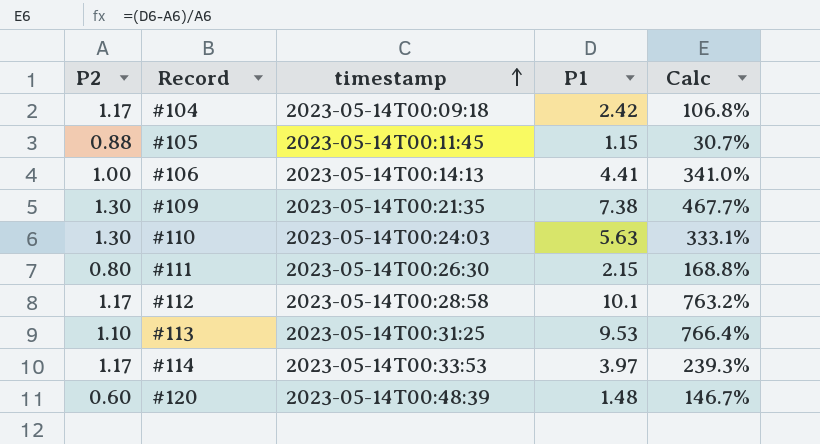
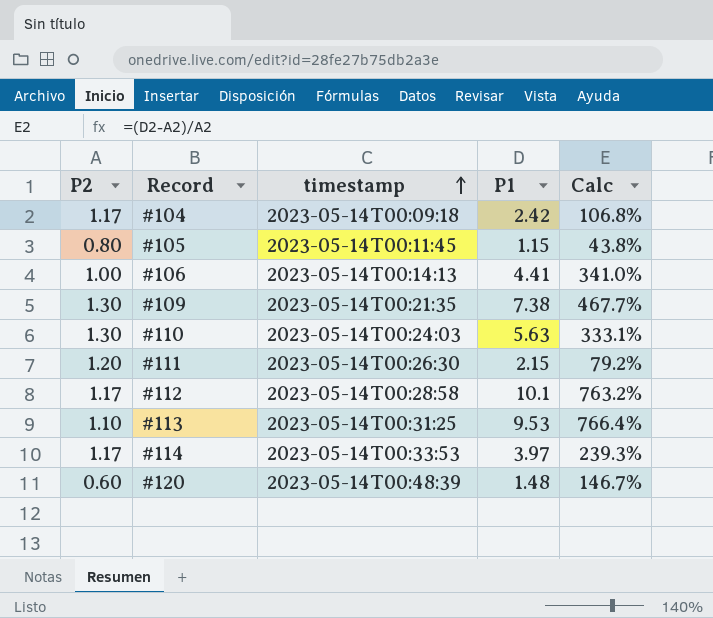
#105 | P2: 0.88 -> 0.80
#105 | Calc: 30.7% -> 43.8%
#111 | P2: 0.80 -> 1.20
#111 | Calc: 168.8% -> 79.2%

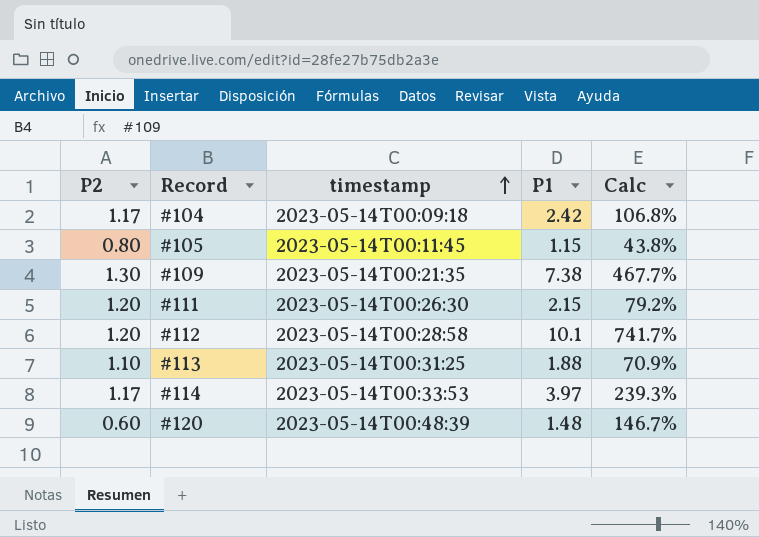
row #106: 1.00 | 2023-05-14T00:14:13 | 4.41 | 341.0% -> none
row #110: 1.30 | 2023-05-14T00:24:03 | 5.63 | 333.1% -> none
#112 | P2: 1.17 -> 1.20
#112 | Calc: 763.2% -> 741.7%
#113 | P1: 9.53 -> 1.88
#113 | Calc: 766.4% -> 70.9%

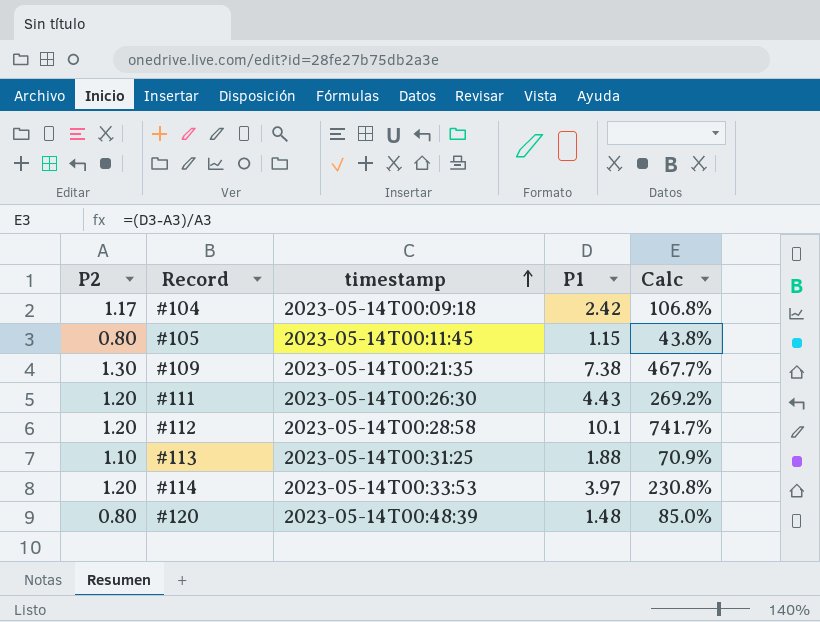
#111 | P1: 2.15 -> 4.43
#111 | Calc: 79.2% -> 269.2%
#114 | P2: 1.17 -> 1.20
#114 | Calc: 239.3% -> 230.8%
#120 | P2: 0.60 -> 0.80
#120 | Calc: 146.7% -> 85.0%

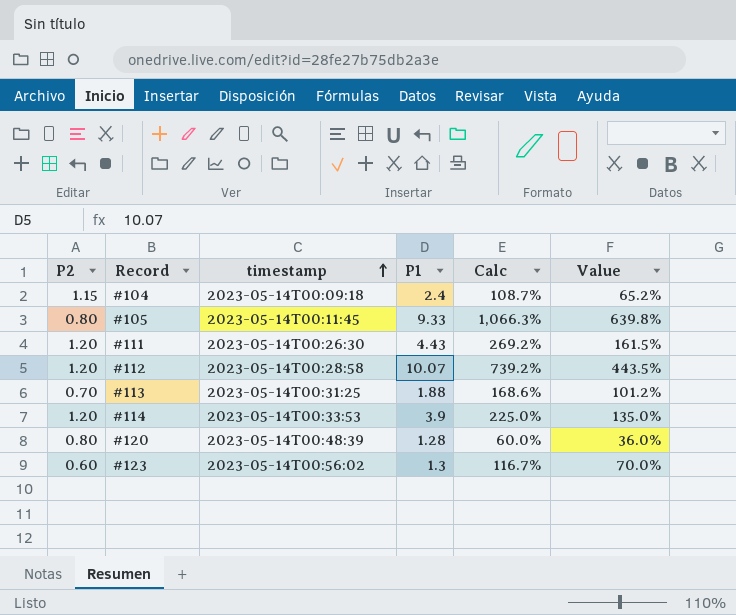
column Value | formula: none -> [Calc] * 0.6
row #109: 1.30 | 2023-05-14T00:21:35 | 7.38 | 467.7% -> none
#104 | P2: 1.17 -> 1.15
#104 | P1: 2.42 -> 2.4
#104 | Calc: 106.8% -> 108.7%
#105 | P1: 1.15 -> 9.33
#105 | Calc: 43.8% -> 1,066.3%
#112 | P1: 10.1 -> 10.07
#112 | Calc: 741.7% -> 739.2%
#113 | P2: 1.10 -> 0.70
#113 | Calc: 70.9% -> 168.6%
#114 | P1: 3.97 -> 3.9
#114 | Calc: 230.8% -> 225.0%
#120 | P1: 1.48 -> 1.28
#120 | Calc: 85.0% -> 60.0%
row #123: none -> 0.60 | 2023-05-14T00:56:02 | 1.3 | 116.7% | 70.0%

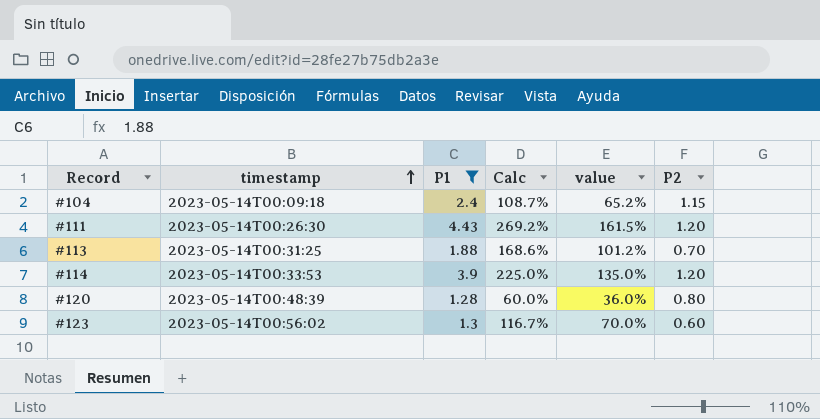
filter: none -> P1 <= 4.43
column name: Value -> value
column P2 | position: 1 -> 6

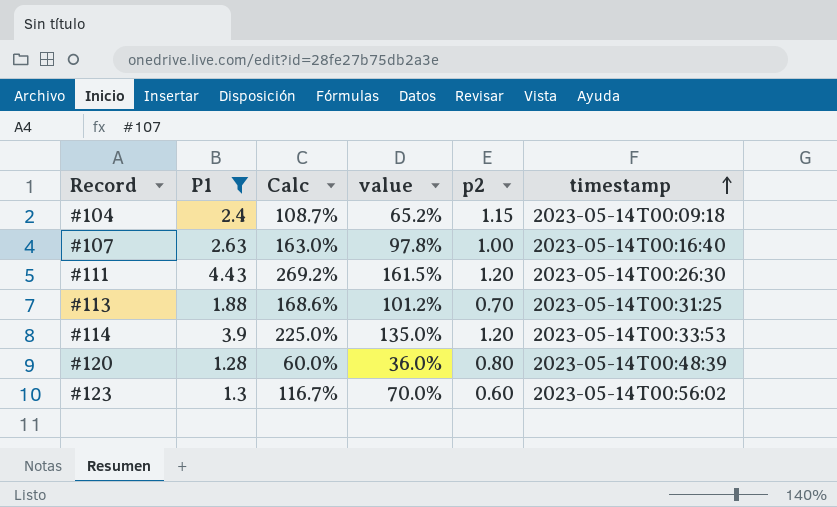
column name: P2 -> p2
column timestamp | position: 2 -> 6
row #107: none -> 2.63 | 163.0% | 97.8% | 1.00 | 2023-05-14T00:16:40

